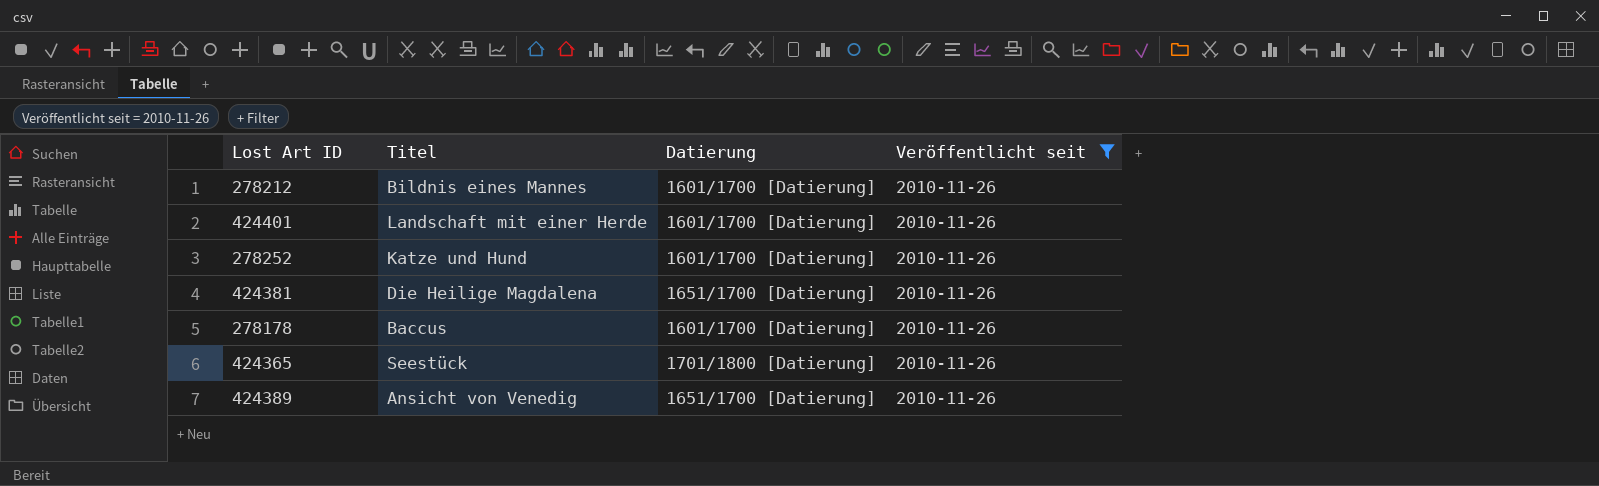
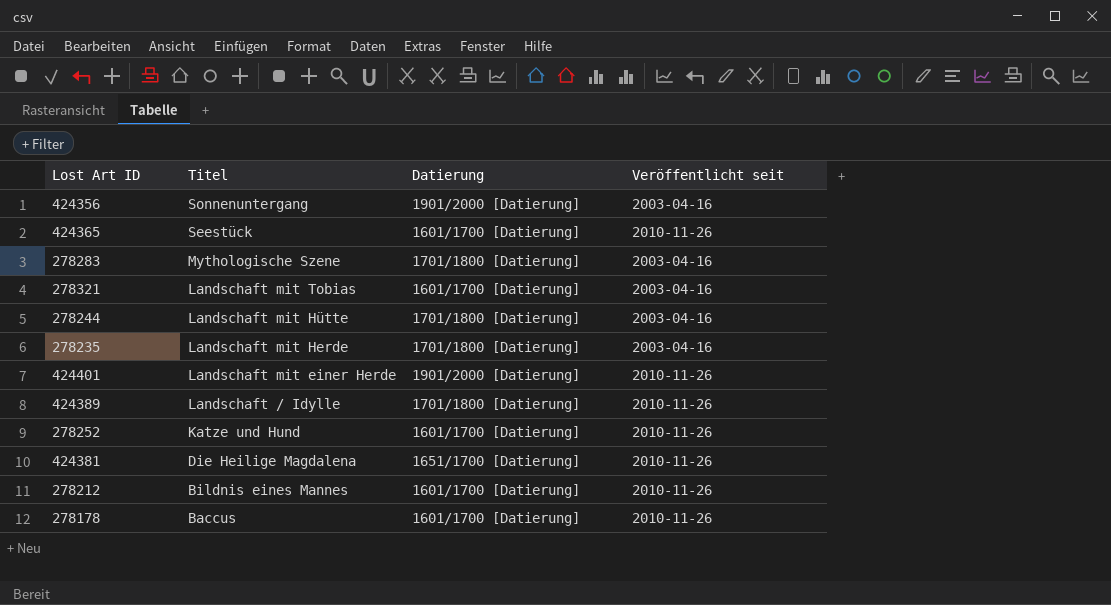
filter: Veröffentlicht seit = 2010-11-26 -> none
row order: none -> Titel descending
424365 | Datierung: 1701/1800 [Datierung] -> 1601/1700 [Datierung]
424401 | Datierung: 1601/1700 [Datierung] -> 1901/2000 [Datierung]
424389 | Titel: Ansicht von Venedig -> Landschaft / Idylle
424389 | Datierung: 1651/1700 [Datierung] -> 1701/1800 [Datierung]

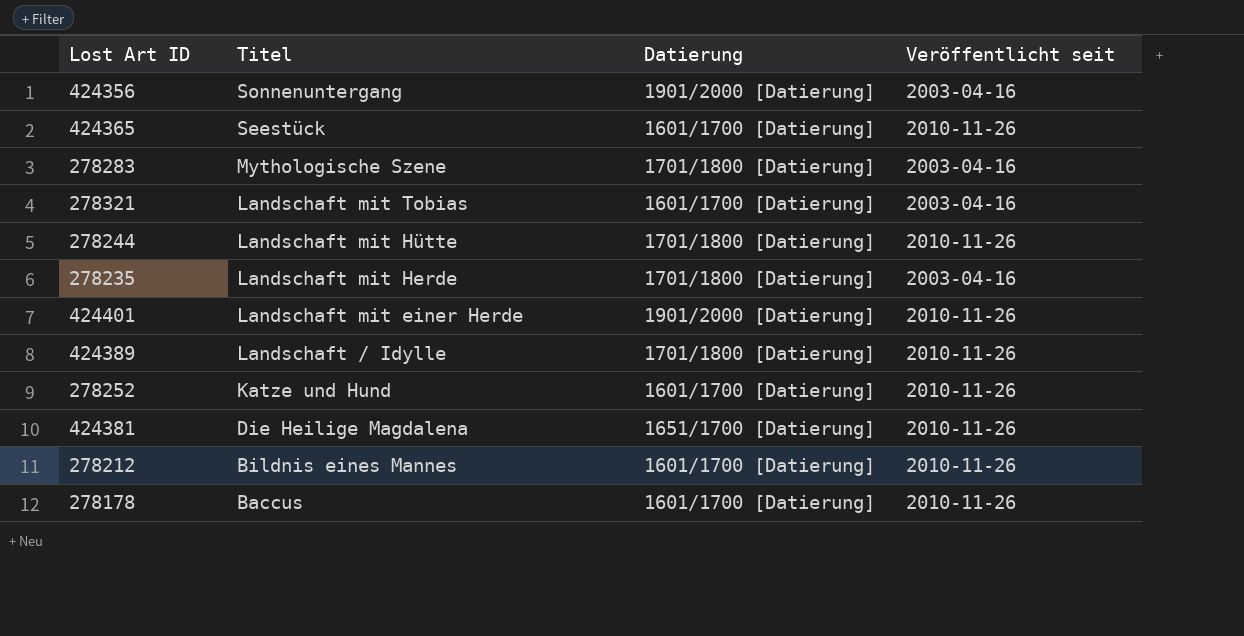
278244 | Veröffentlicht seit: 2003-04-16 -> 2010-11-26

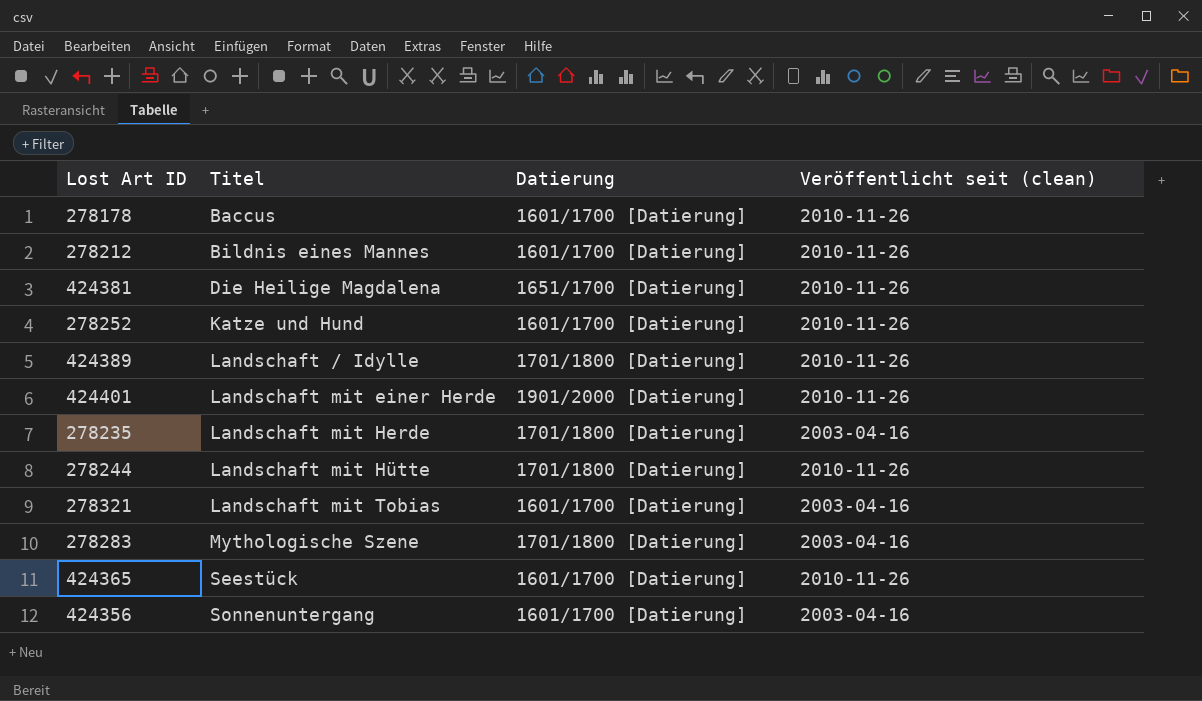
row order: Titel descending -> Titel ascending
column name: Veröffentlicht seit -> Veröffentlicht seit (clean)
424356 | Datierung: 1901/2000 [Datierung] -> 1601/1700 [Datierung]

